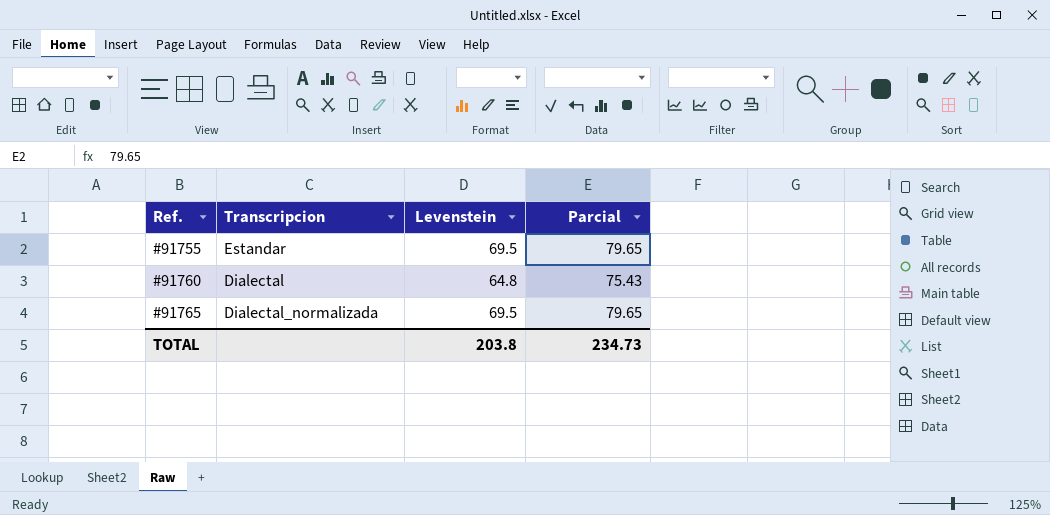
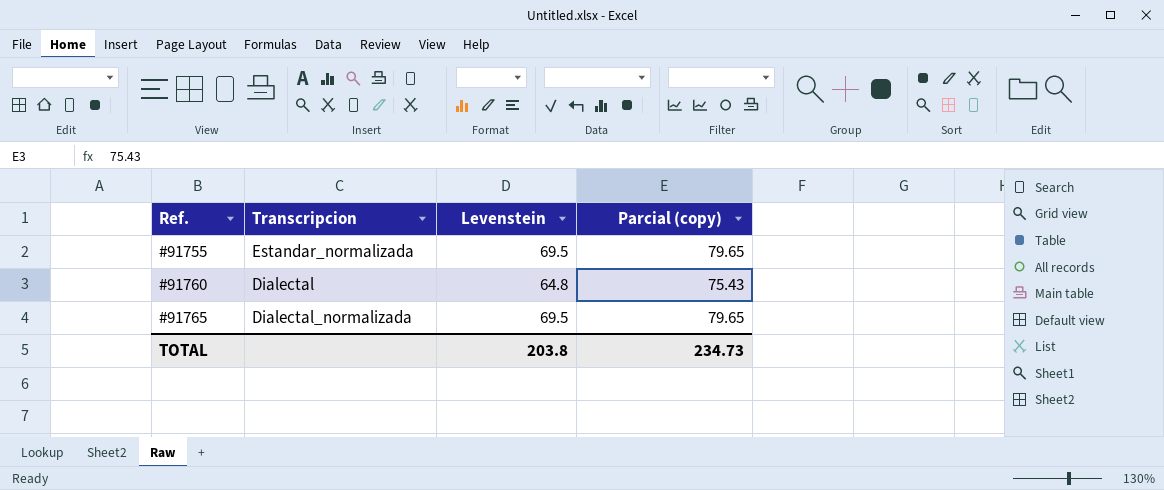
column name: Parcial -> Parcial (copy)
#91755 | Transcripcion: Estandar -> Estandar_normalizada

